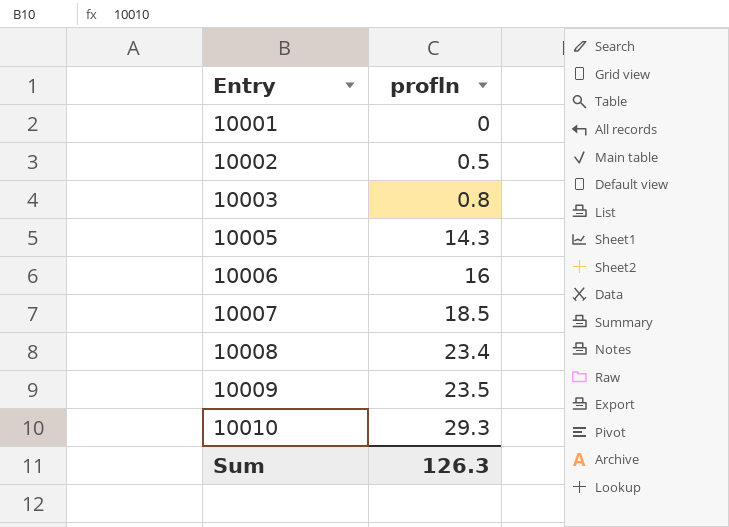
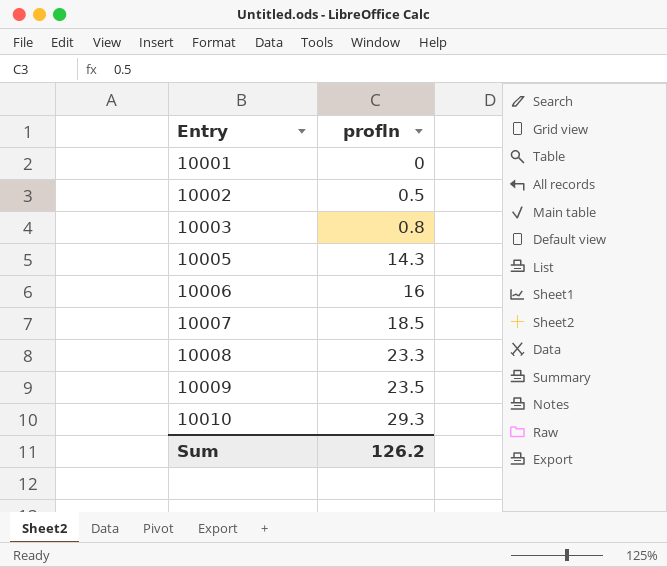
10008 | profln: 23.4 -> 23.3
Sum | profln: 126.3 -> 126.2

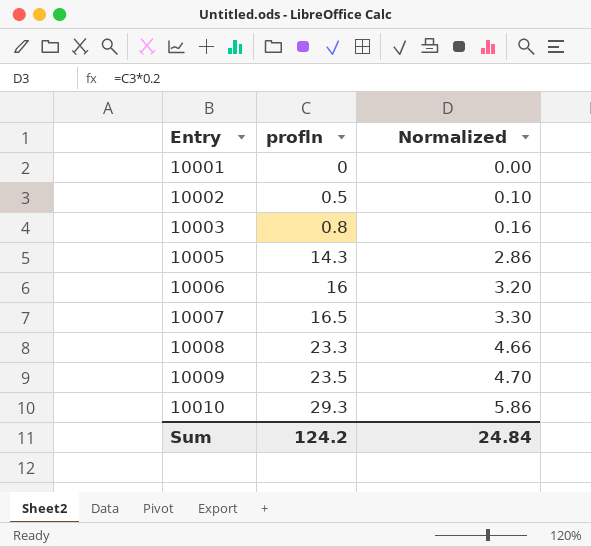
column Normalized | formula: none -> [profln] * 0.2
10007 | profln: 18.5 -> 16.5
Sum | profln: 126.2 -> 124.2

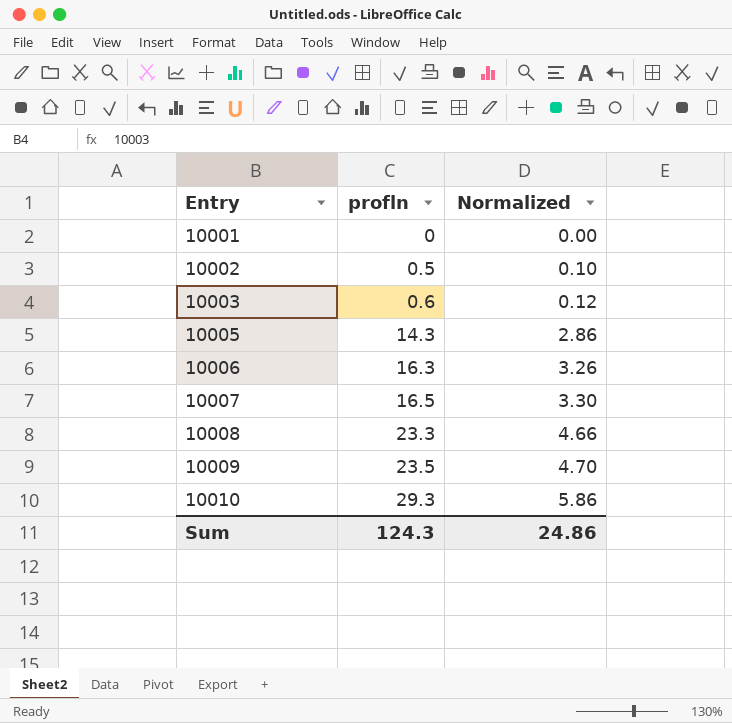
10003 | profln: 0.8 -> 0.6
10003 | Normalized: 0.16 -> 0.12
10006 | profln: 16 -> 16.3
10006 | Normalized: 3.20 -> 3.26
Sum | profln: 124.2 -> 124.3
Sum | Normalized: 24.84 -> 24.86

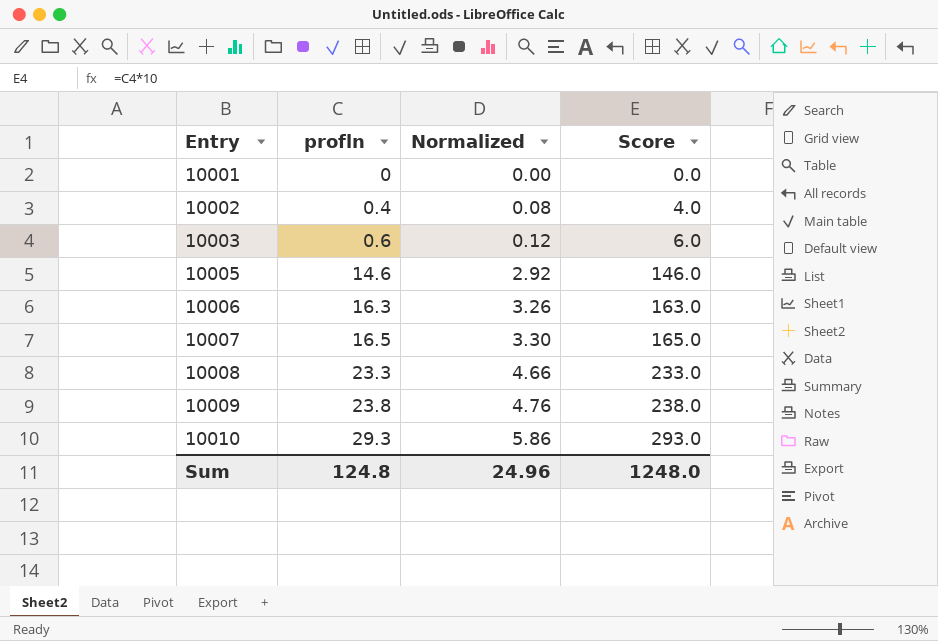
column Score | formula: none -> [profln] * 10
10002 | profln: 0.5 -> 0.4
10002 | Normalized: 0.10 -> 0.08
10005 | profln: 14.3 -> 14.6
10005 | Normalized: 2.86 -> 2.92
10009 | profln: 23.5 -> 23.8
10009 | Normalized: 4.70 -> 4.76
Sum | profln: 124.3 -> 124.8
Sum | Normalized: 24.86 -> 24.96

